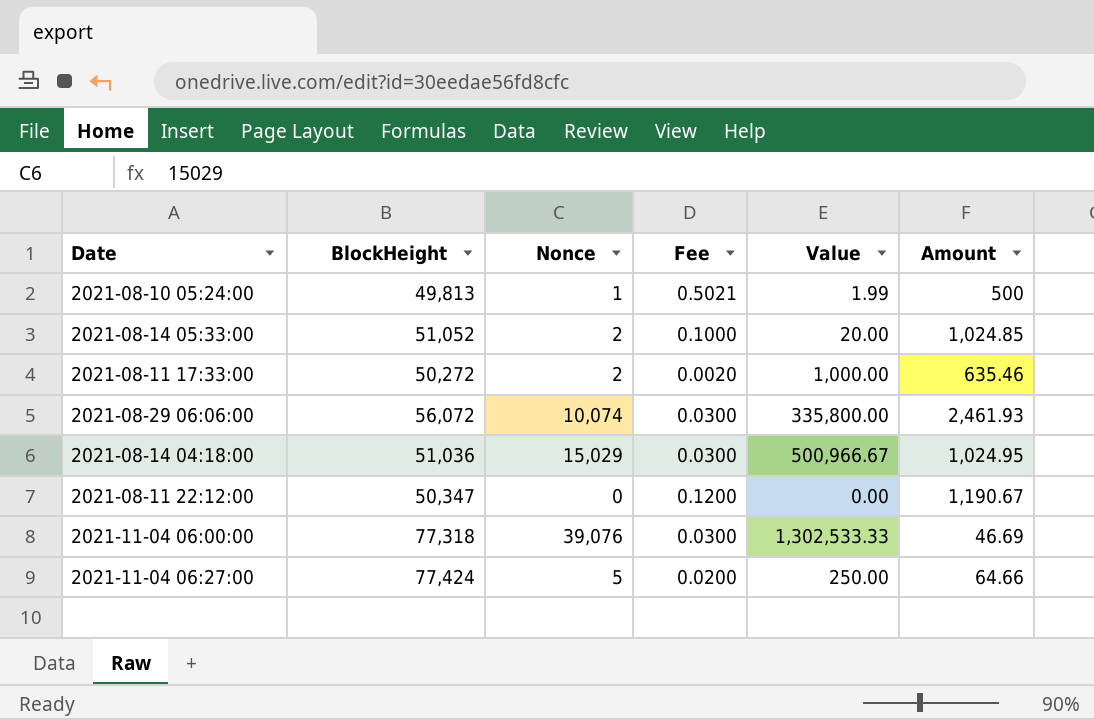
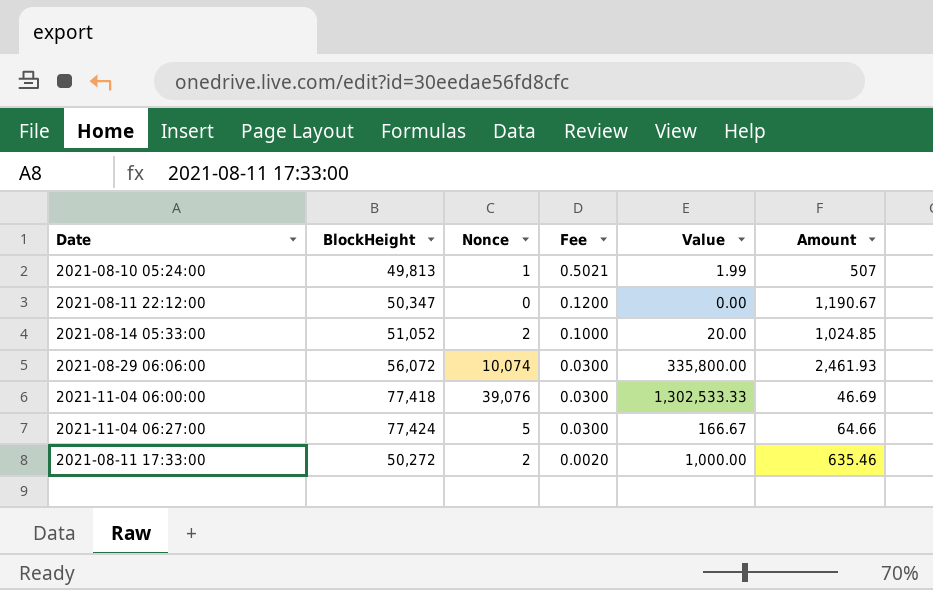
row order: none -> Fee descending
row 2021-08-14 04:18:00: 51,036 | 15,029 | 0.0300 | 500,966.67 | 1,024.95 -> none
2021-08-10 05:24:00 | Amount: 500 -> 507
2021-11-04 06:00:00 | BlockHeight: 77,318 -> 77,418
2021-11-04 06:27:00 | Fee: 0.0200 -> 0.0300
2021-11-04 06:27:00 | Value: 250.00 -> 166.67

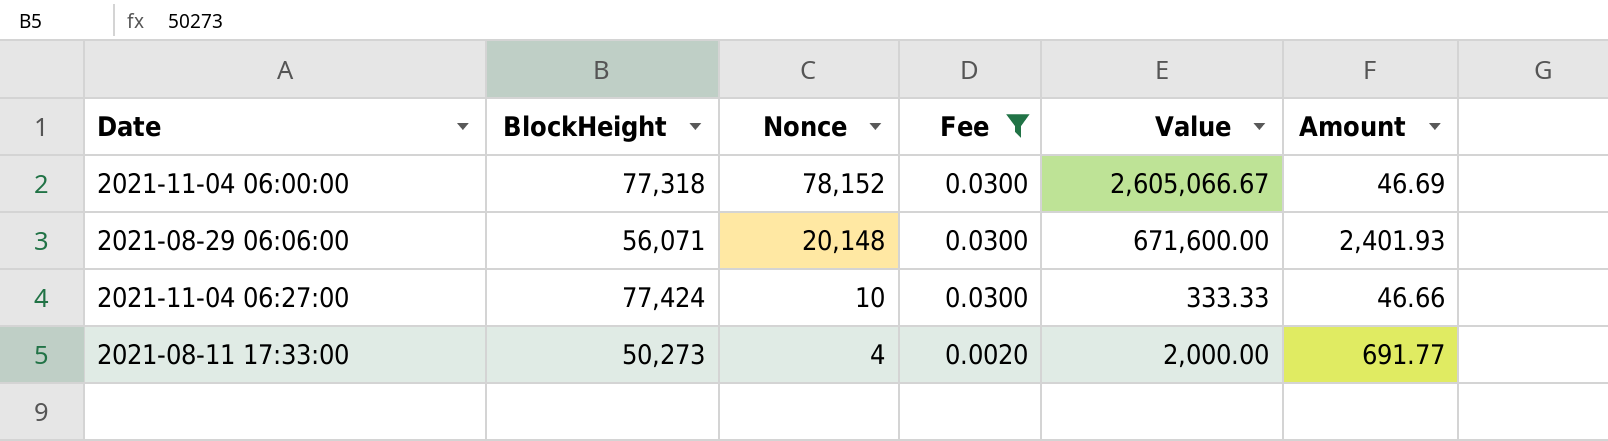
filter: none -> Fee <= 0.0300
row order: Fee descending -> Nonce descending
2021-11-04 06:00:00 | BlockHeight: 77,418 -> 77,318
2021-11-04 06:00:00 | Nonce: 39,076 -> 78,152
2021-11-04 06:00:00 | Value: 1,302,533.33 -> 2,605,066.67
2021-08-29 06:06:00 | BlockHeight: 56,072 -> 56,071
2021-08-29 06:06:00 | Nonce: 10,074 -> 20,148
2021-08-29 06:06:00 | Value: 335,800.00 -> 671,600.00
2021-08-29 06:06:00 | Amount: 2,461.93 -> 2,401.93
2021-11-04 06:27:00 | Nonce: 5 -> 10
2021-11-04 06:27:00 | Value: 166.67 -> 333.33
2021-11-04 06:27:00 | Amount: 64.66 -> 46.66
2021-08-11 17:33:00 | BlockHeight: 50,272 -> 50,273
2021-08-11 17:33:00 | Nonce: 2 -> 4
2021-08-11 17:33:00 | Value: 1,000.00 -> 2,000.00
2021-08-11 17:33:00 | Amount: 635.46 -> 691.77

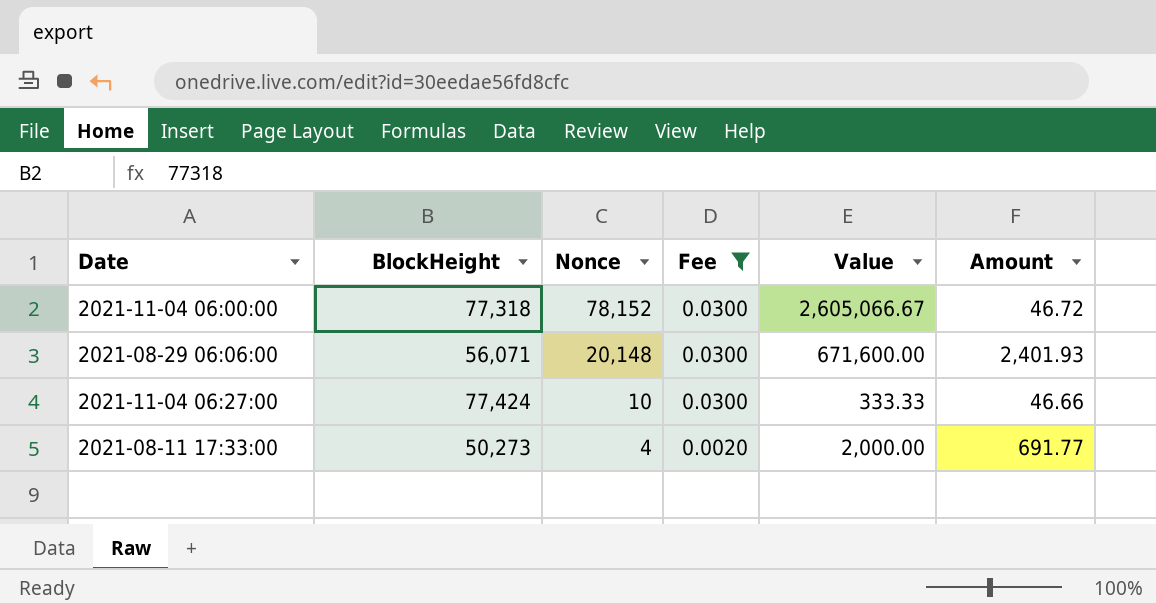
2021-11-04 06:00:00 | Amount: 46.69 -> 46.72

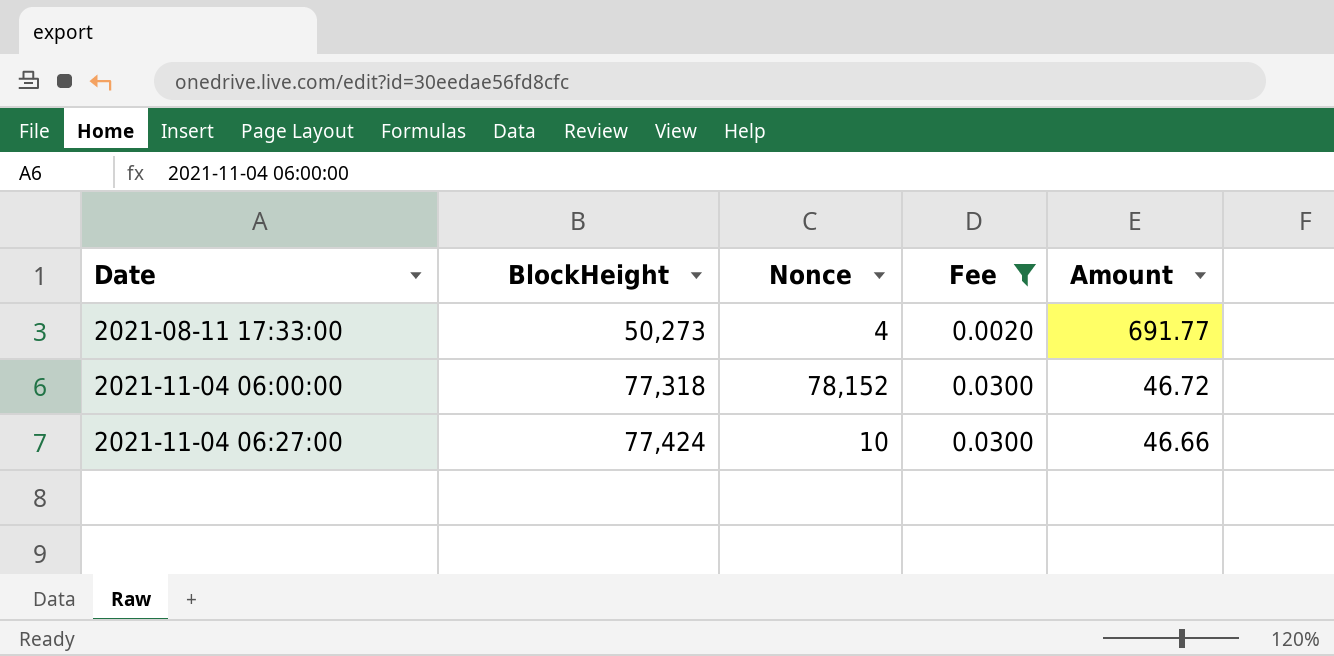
row order: Nonce descending -> Date ascending
column Value | formula: [Nonce] / [Fee] -> none
row 2021-08-29 06:06:00: 56,071 | 20,148 | 0.0300 | 671,600.00 | 2,401.93 -> none

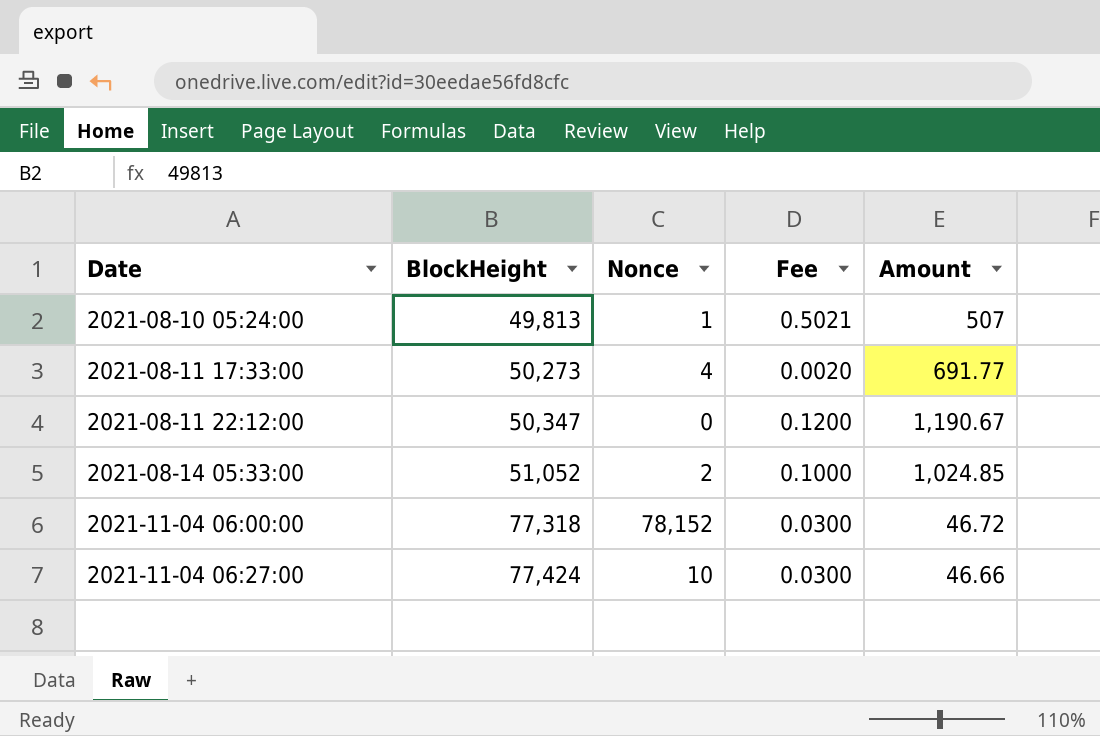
filter: Fee <= 0.0300 -> none

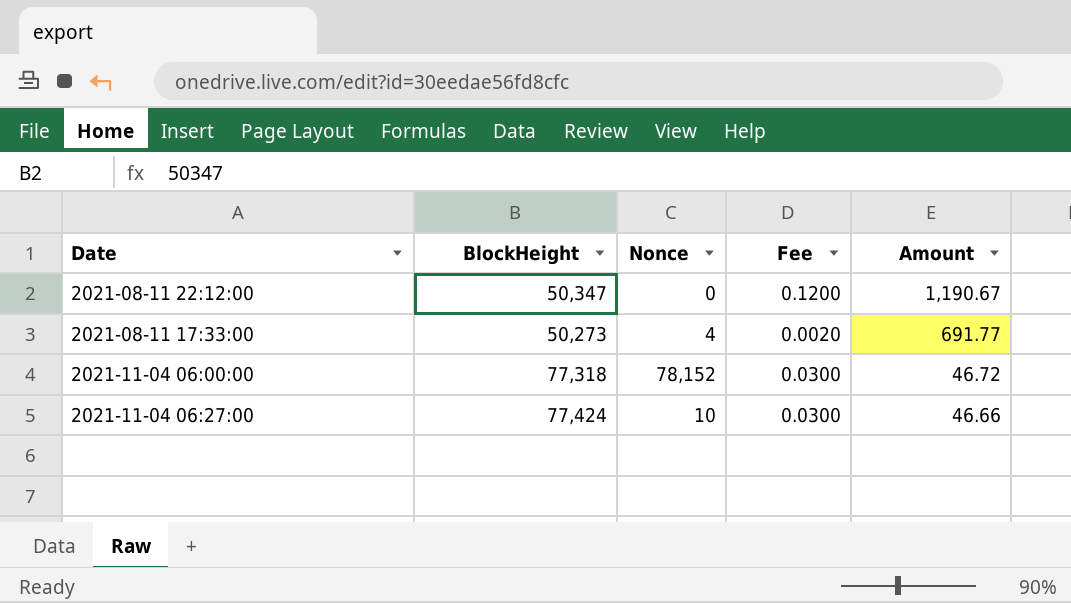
row order: Date ascending -> Amount descending
row 2021-08-10 05:24:00: 49,813 | 1 | 0.5021 | 507 -> none
row 2021-08-14 05:33:00: 51,052 | 2 | 0.1000 | 1,024.85 -> none

